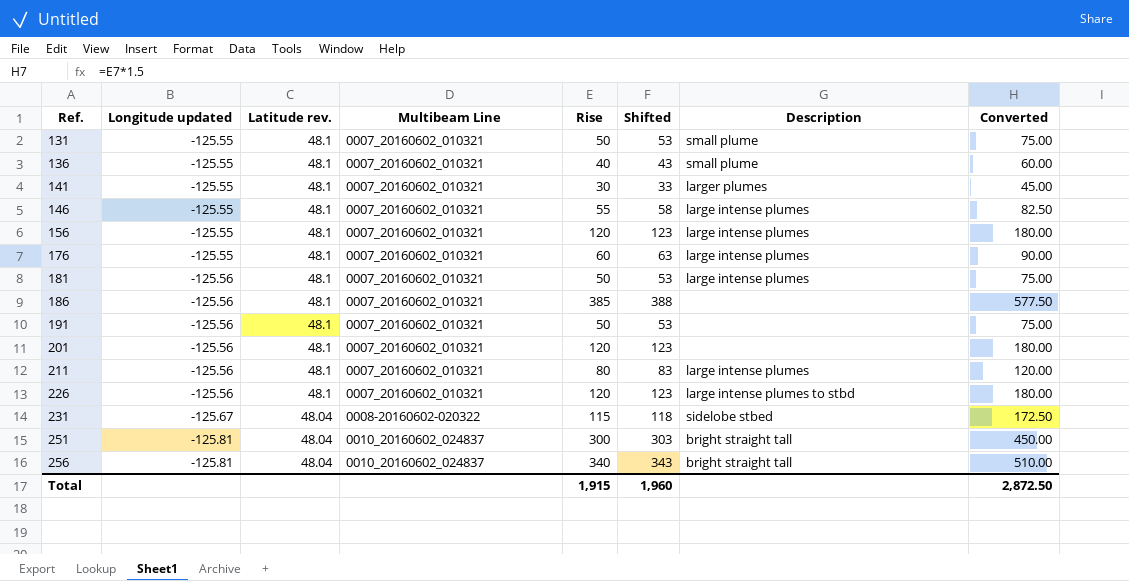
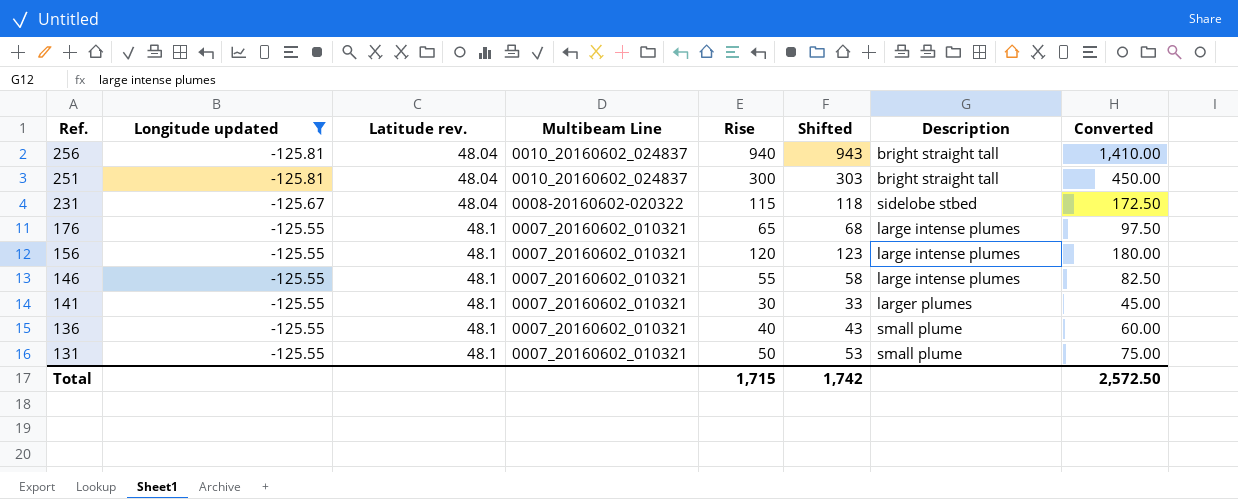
filter: none -> Longitude updated != -125.56
row order: Ref. ascending -> Ref. descending
256 | Rise: 340 -> 940
256 | Shifted: 343 -> 943
256 | Converted: 510.00 -> 1,410.00
176 | Rise: 60 -> 65
176 | Shifted: 63 -> 68
176 | Converted: 90.00 -> 97.50
Total | Rise: 1,915 -> 1,715
Total | Shifted: 1,960 -> 1,742
Total | Converted: 2,872.50 -> 2,572.50

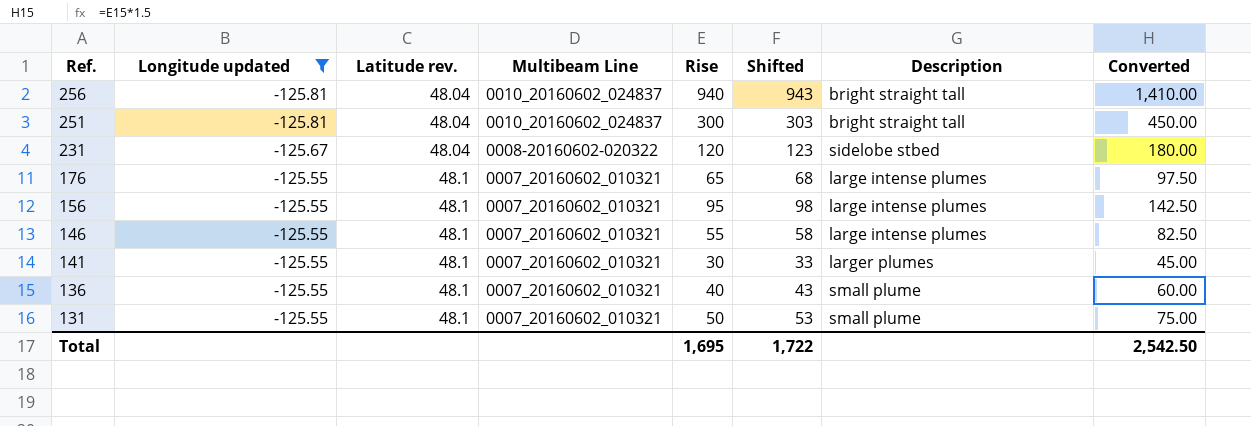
231 | Rise: 115 -> 120
231 | Shifted: 118 -> 123
231 | Converted: 172.50 -> 180.00
156 | Rise: 120 -> 95
156 | Shifted: 123 -> 98
156 | Converted: 180.00 -> 142.50
Total | Rise: 1,715 -> 1,695
Total | Shifted: 1,742 -> 1,722
Total | Converted: 2,572.50 -> 2,542.50

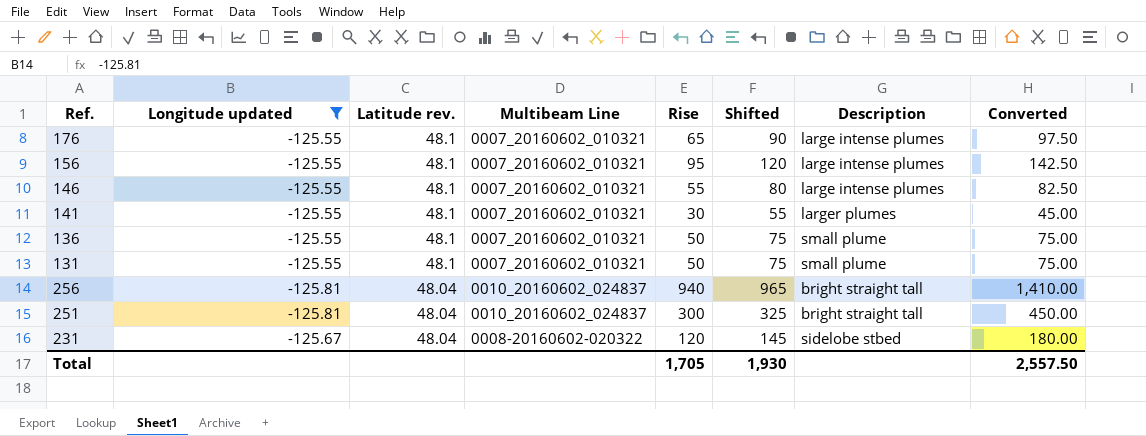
row order: Ref. descending -> Latitude rev. descending
column Shifted | formula: [Rise] + 3 -> [Rise] + 25
136 | Rise: 40 -> 50
136 | Converted: 60.00 -> 75.00
Total | Rise: 1,695 -> 1,705
Total | Shifted: 1,722 -> 1,930
Total | Converted: 2,542.50 -> 2,557.50

